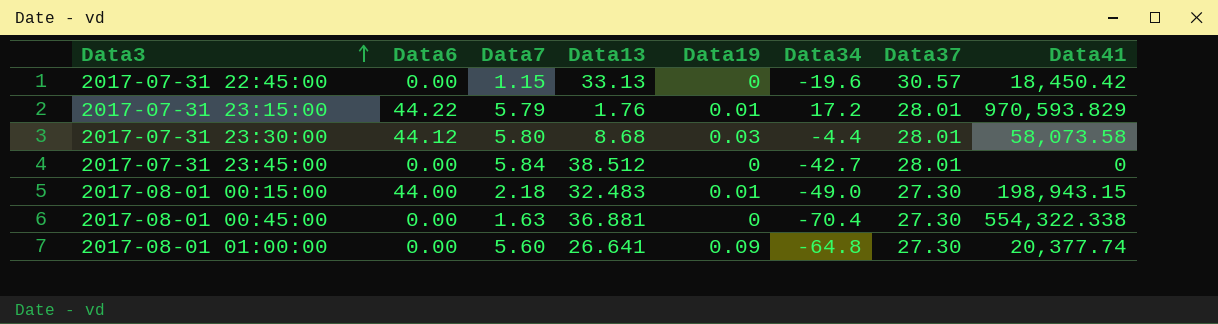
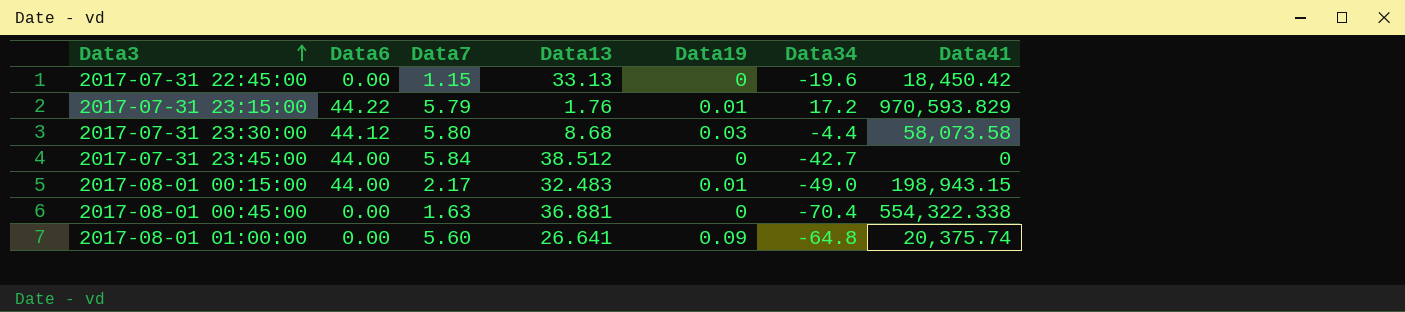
column Data37 | position: 7 -> none
2017-07-31 23:45:00 | Data6: 0.00 -> 44.00
2017-08-01 00:15:00 | Data7: 2.18 -> 2.17
2017-08-01 01:00:00 | Data41: 20,377.74 -> 20,375.74

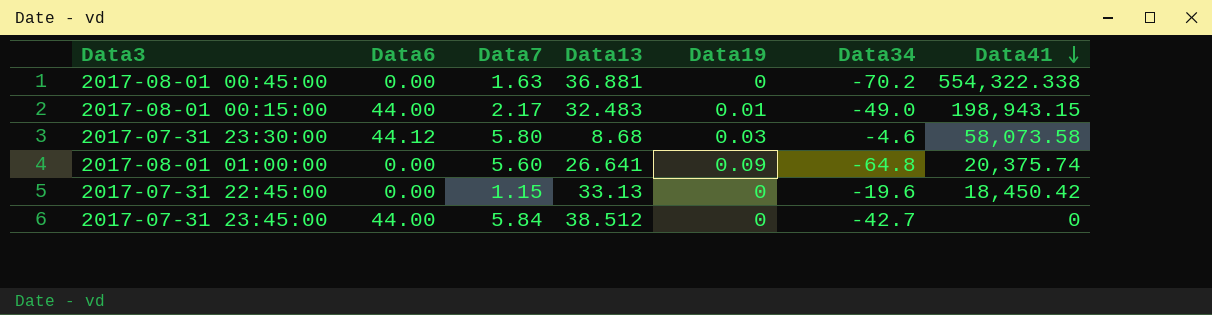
row order: Data3 ascending -> Data41 descending
row 2017-07-31 23:15:00: 44.22 | 5.79 | 1.76 | 0.01 | 17.2 | 970,593.829 -> none
2017-08-01 00:45:00 | Data34: -70.4 -> -70.2
2017-07-31 23:30:00 | Data34: -4.4 -> -4.6

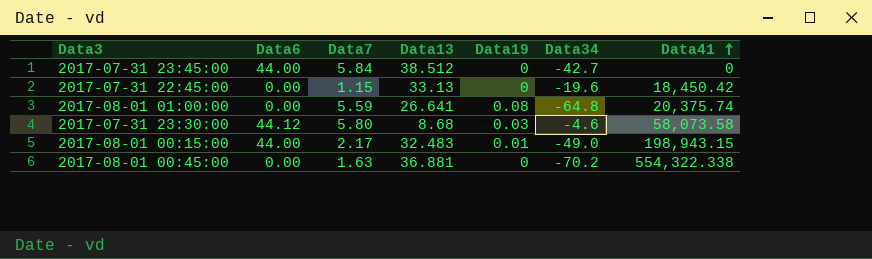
row order: Data41 descending -> Data41 ascending
2017-08-01 01:00:00 | Data7: 5.60 -> 5.59
2017-08-01 01:00:00 | Data19: 0.09 -> 0.08

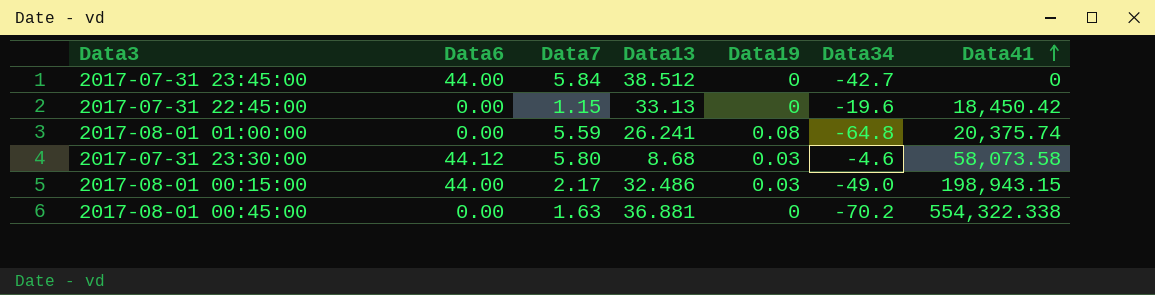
2017-08-01 01:00:00 | Data13: 26.641 -> 26.241
2017-08-01 00:15:00 | Data13: 32.483 -> 32.486
2017-08-01 00:15:00 | Data19: 0.01 -> 0.03

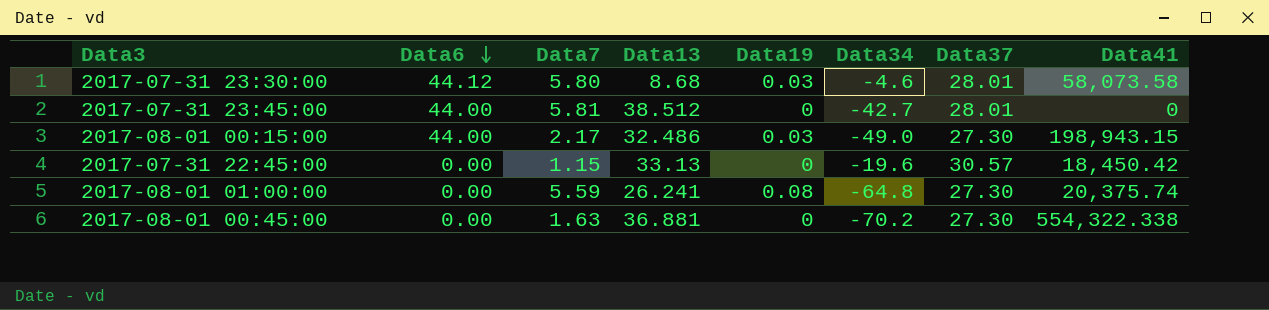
row order: Data41 ascending -> Data6 descending
column Data37 | position: none -> 7
2017-07-31 23:45:00 | Data7: 5.84 -> 5.81

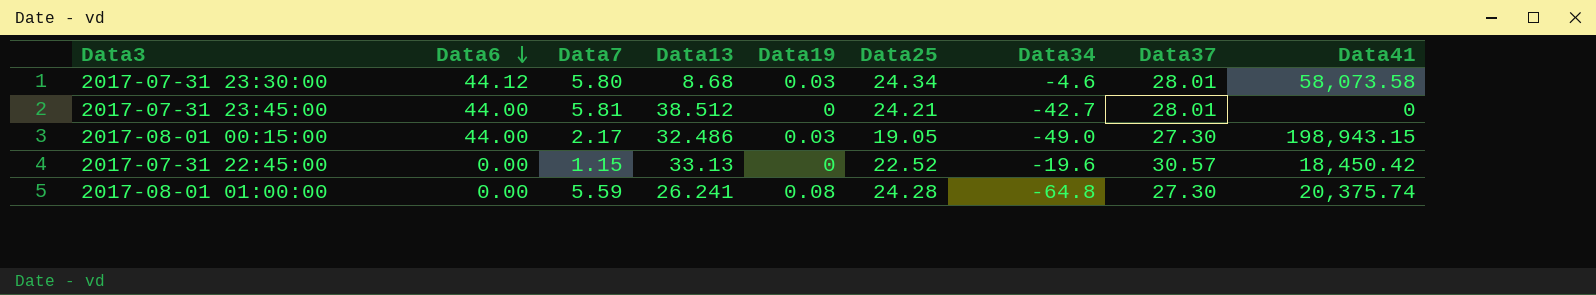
column Data25 | position: none -> 6
row 2017-08-01 00:45:00: 0.00 | 1.63 | 36.881 | 0 | -70.2 | 27.30 | 554,322.338 -> none

